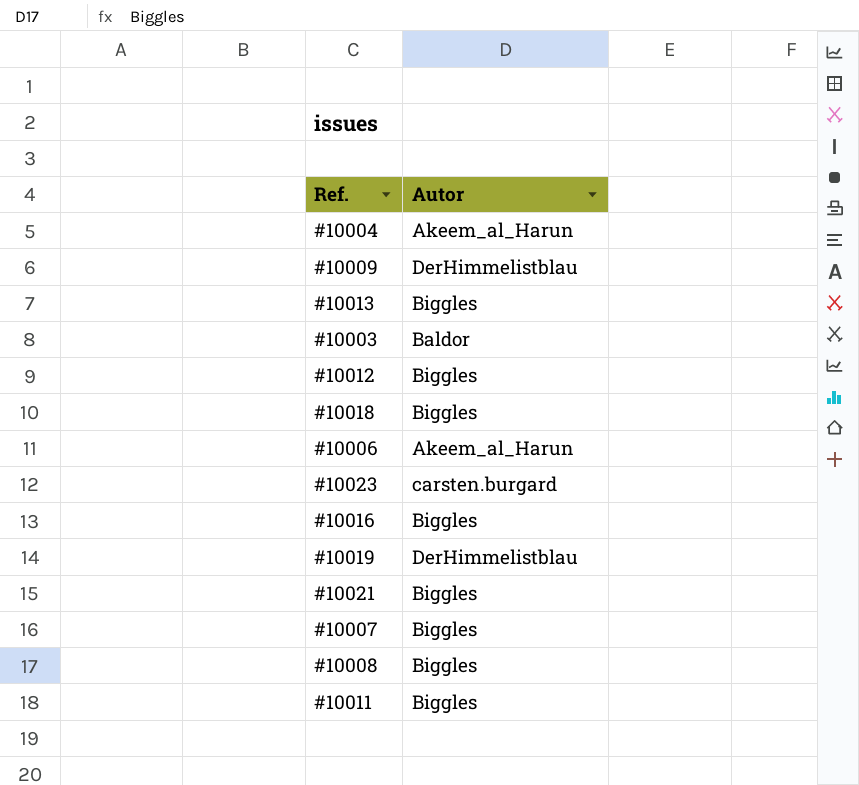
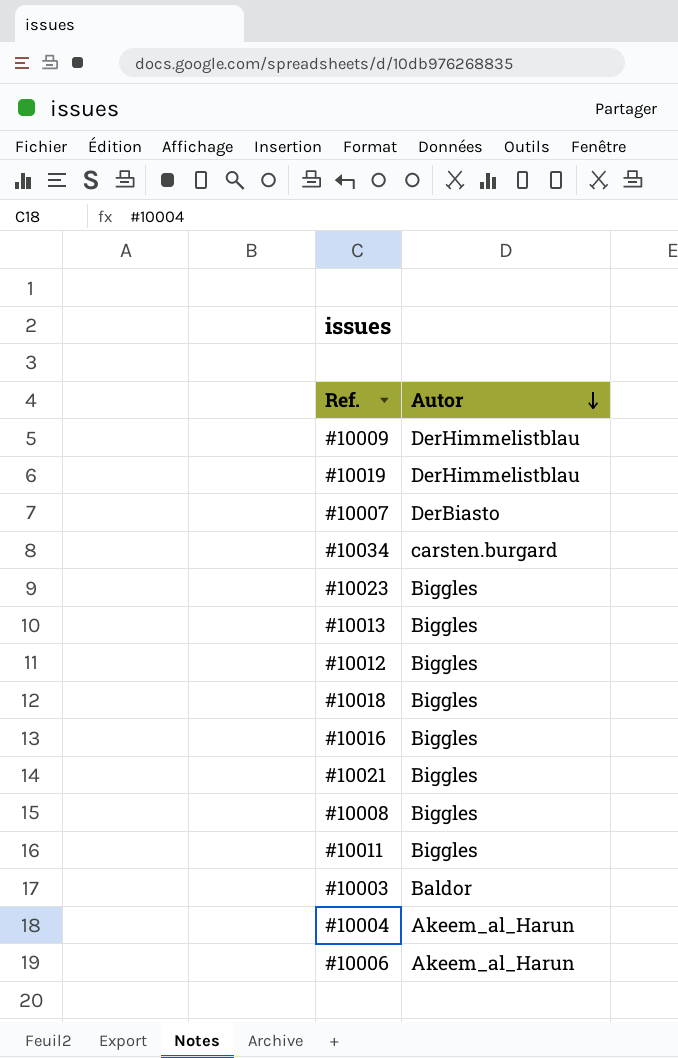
row order: none -> Autor descending
#10007 | Autor: Biggles -> DerBiasto
row #10034: none -> carsten.burgard
#10023 | Autor: carsten.burgard -> Biggles

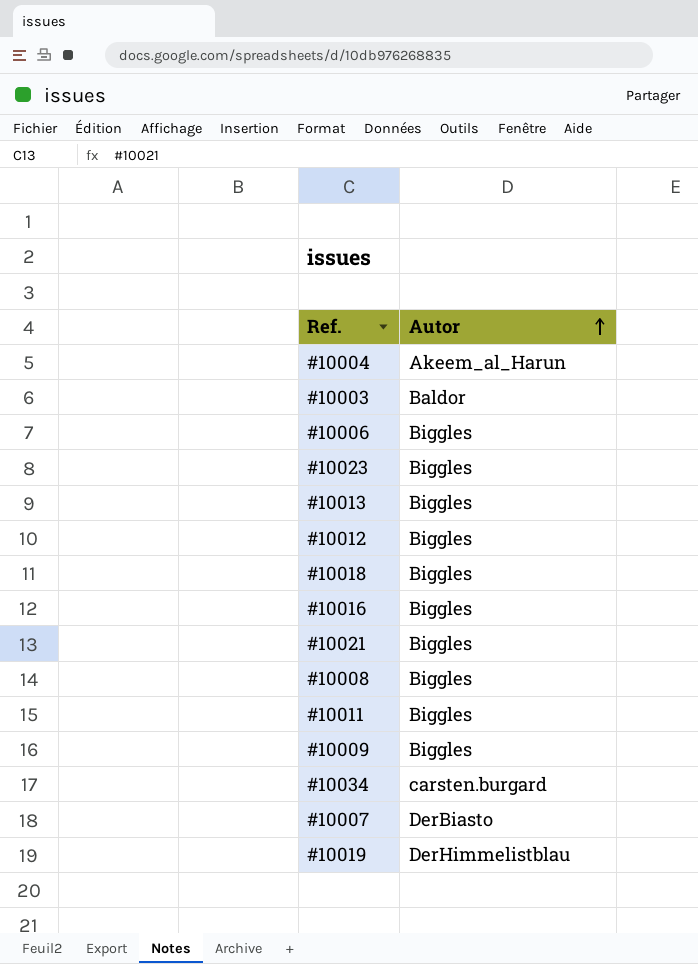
row order: Autor descending -> Autor ascending
#10006 | Autor: Akeem_al_Harun -> Biggles
#10009 | Autor: DerHimmelistblau -> Biggles

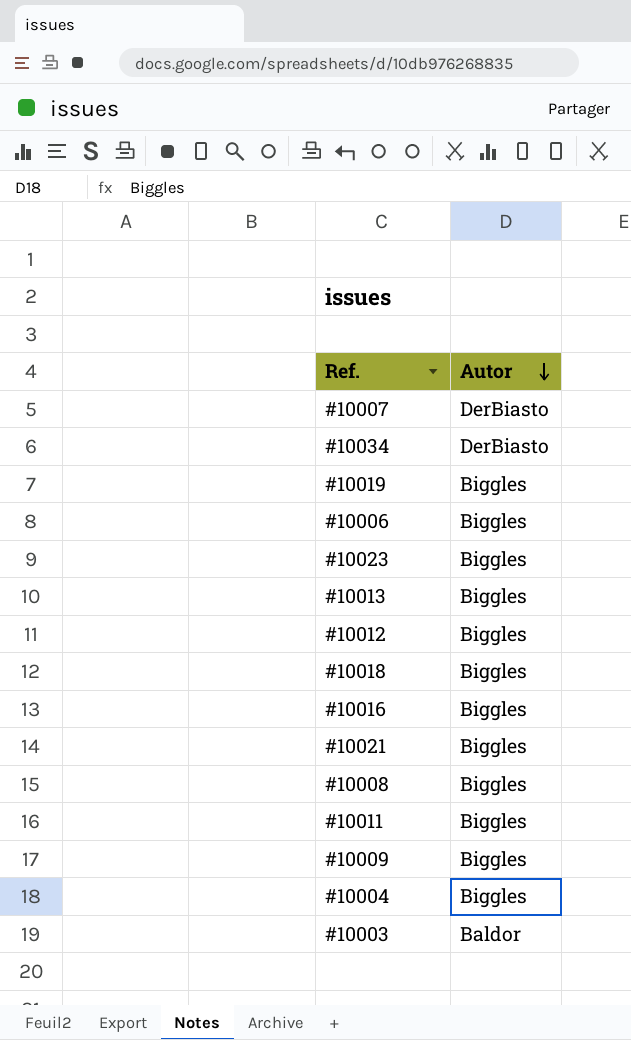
row order: Autor ascending -> Autor descending
#10034 | Autor: carsten.burgard -> DerBiasto
#10019 | Autor: DerHimmelistblau -> Biggles
#10004 | Autor: Akeem_al_Harun -> Biggles

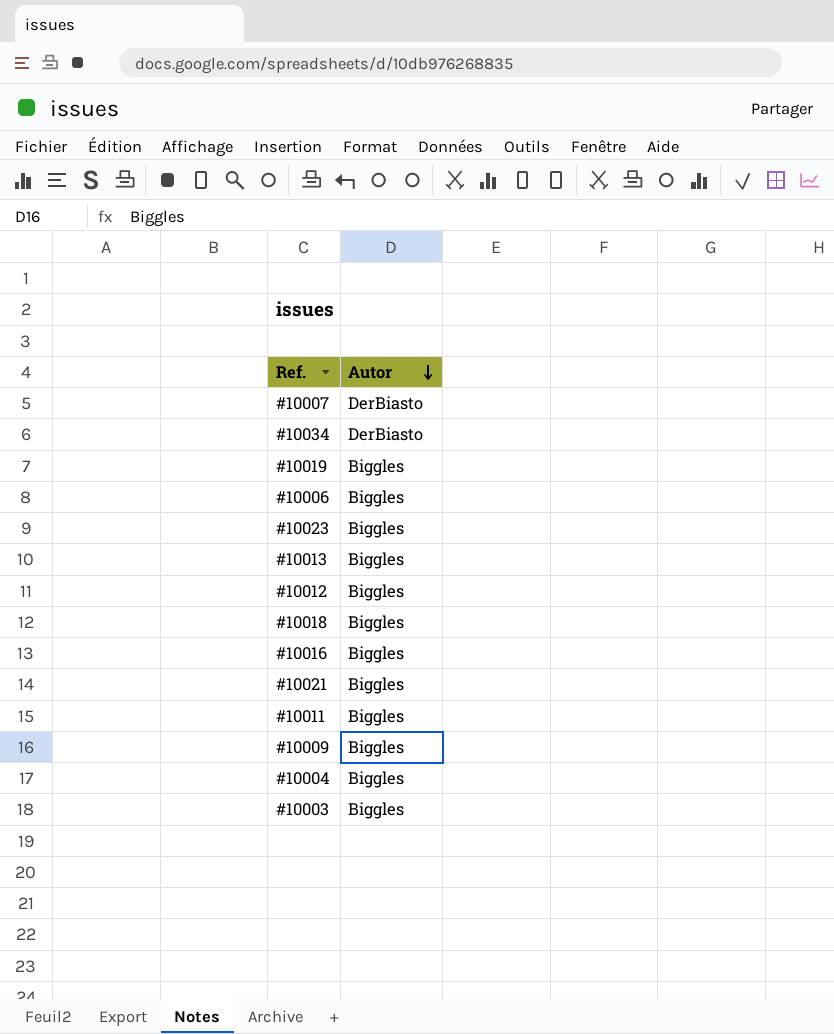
row #10008: Biggles -> none
#10003 | Autor: Baldor -> Biggles

